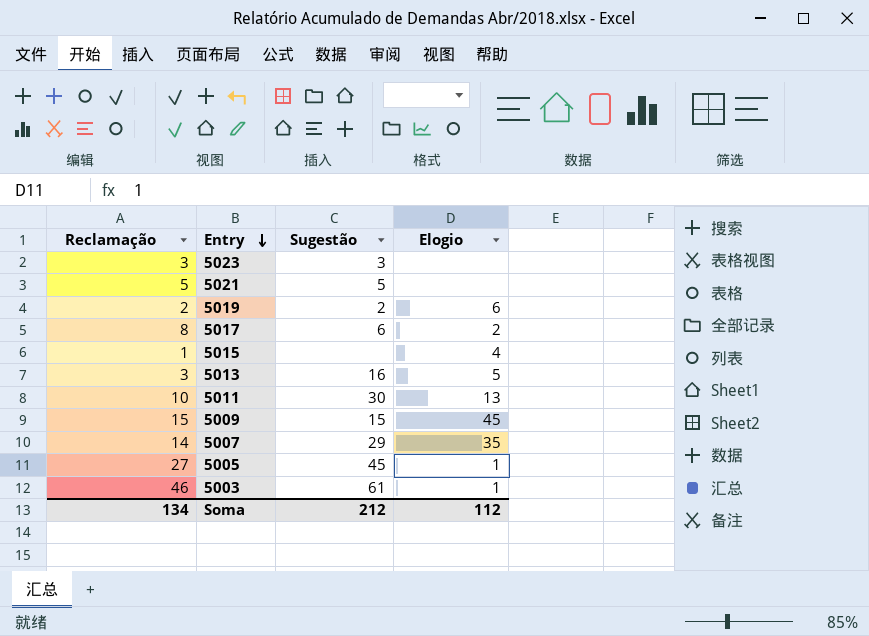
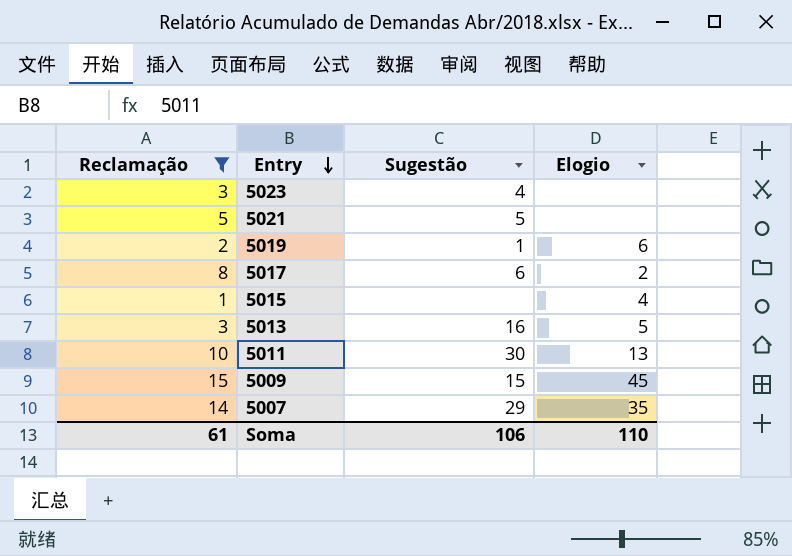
filter: none -> Reclamação <= 15
5023 | Sugestão: 3 -> 4
5019 | Sugestão: 2 -> 1
Soma | Reclamação: 134 -> 61
Soma | Sugestão: 212 -> 106
Soma | Elogio: 112 -> 110

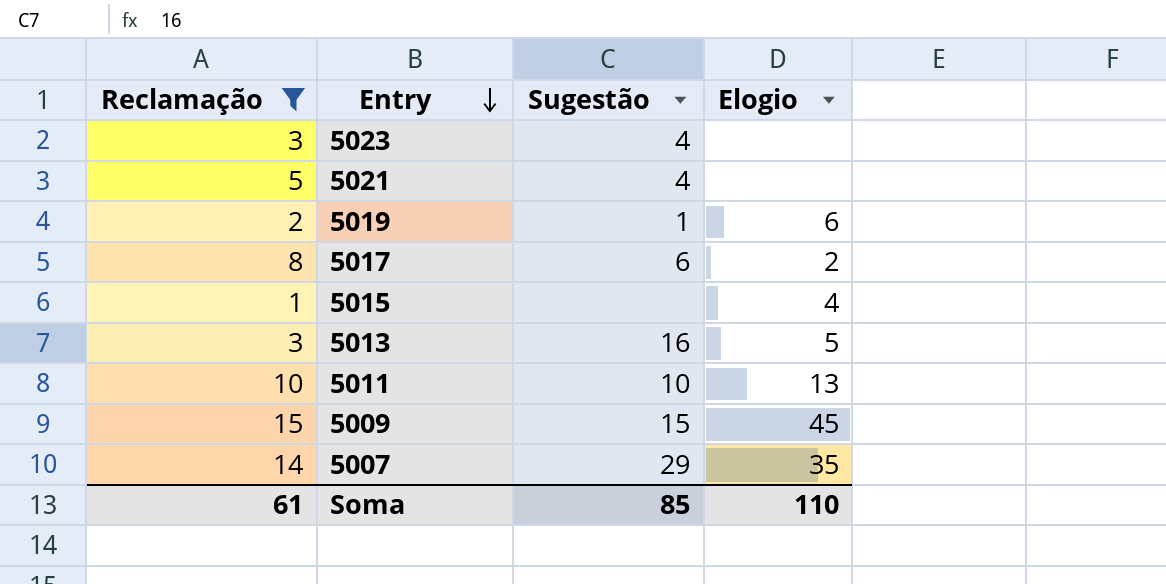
5021 | Sugestão: 5 -> 4
5011 | Sugestão: 30 -> 10
Soma | Sugestão: 106 -> 85

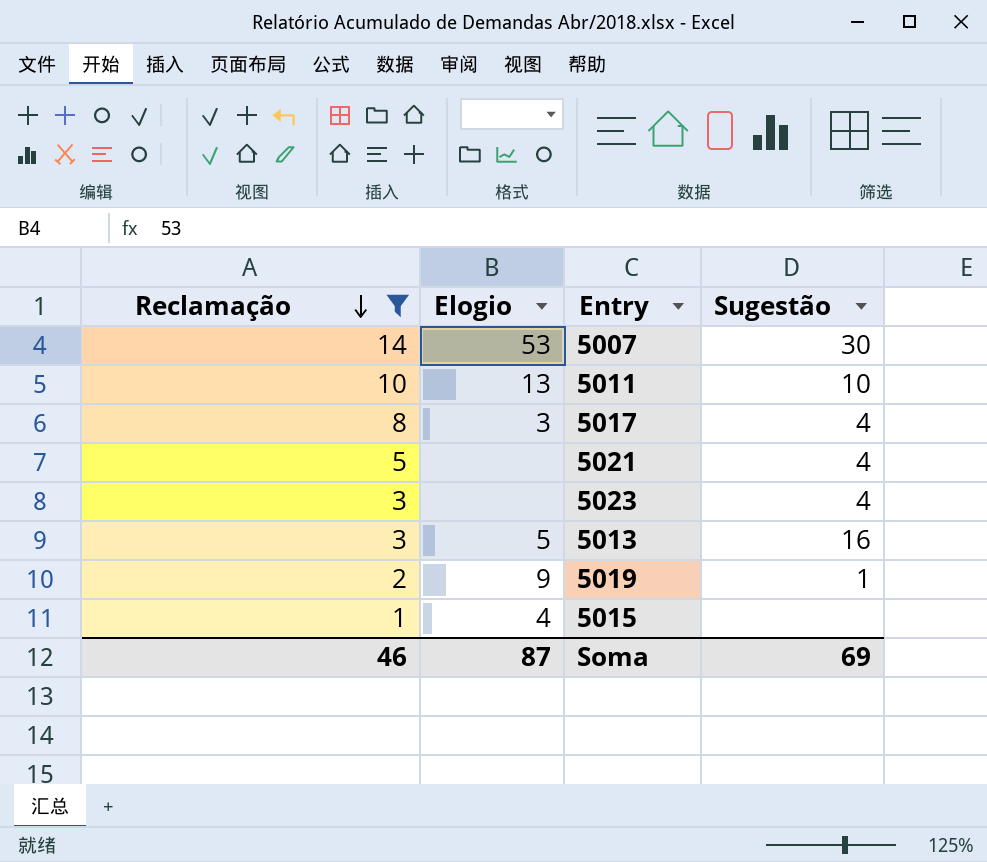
row order: Entry descending -> Reclamação descending
column Elogio | position: 4 -> 2
row 5009: 15 | 15 | 45 -> none
5007 | Elogio: 35 -> 53
5007 | Sugestão: 29 -> 30
5017 | Elogio: 2 -> 3
5017 | Sugestão: 6 -> 4
5019 | Elogio: 6 -> 9
Soma | Reclamação: 61 -> 46
Soma | Elogio: 110 -> 87
Soma | Sugestão: 85 -> 69

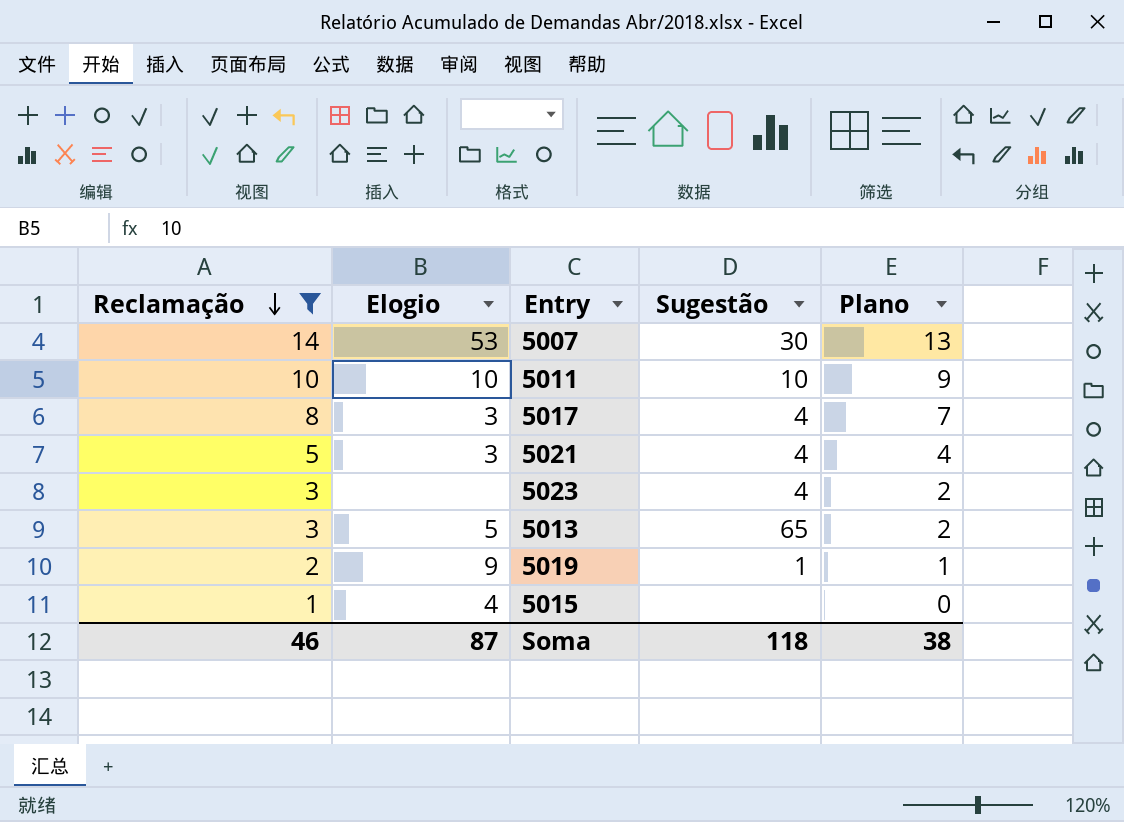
column Plano | formula: none -> [Reclamação] - 1
5011 | Elogio: 13 -> 10
5021 | Elogio: none -> 3
5013 | Sugestão: 16 -> 65
Soma | Sugestão: 69 -> 118

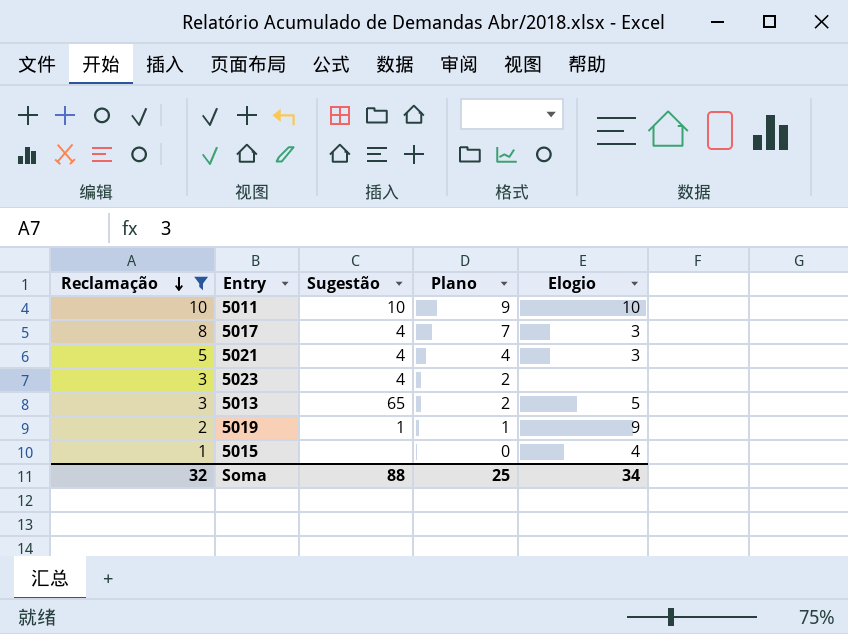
column Elogio | position: 2 -> 5
row 5007: 14 | 53 | 30 | 13 -> none
Soma | Reclamação: 46 -> 32
Soma | Sugestão: 118 -> 88
Soma | Plano: 38 -> 25
Soma | Elogio: 87 -> 34

